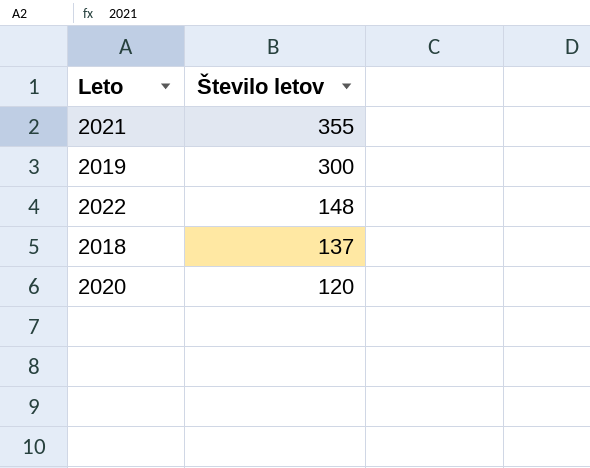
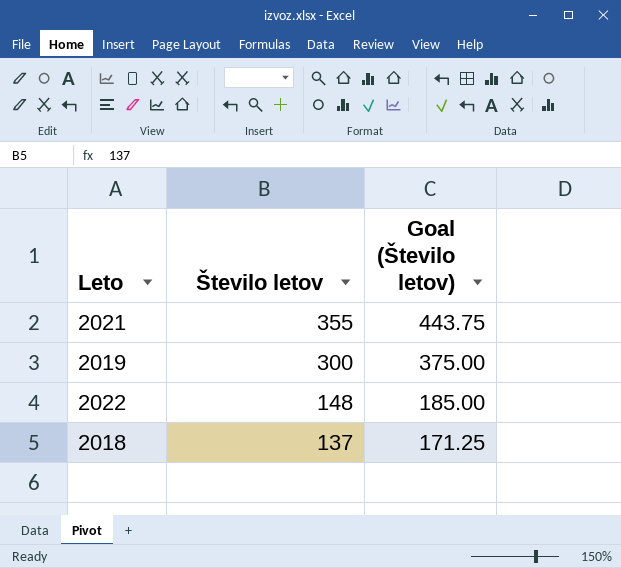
column Goal (Število letov) | formula: none -> [Število letov] * 1.25
row 2020: 120 -> none

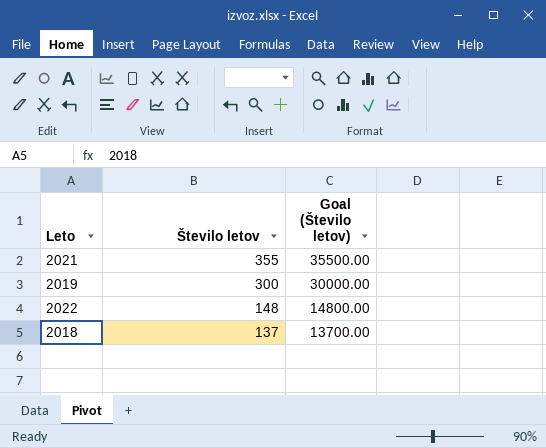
column Goal (Število letov) | formula: [Število letov] * 1.25 -> [Število letov] * 100

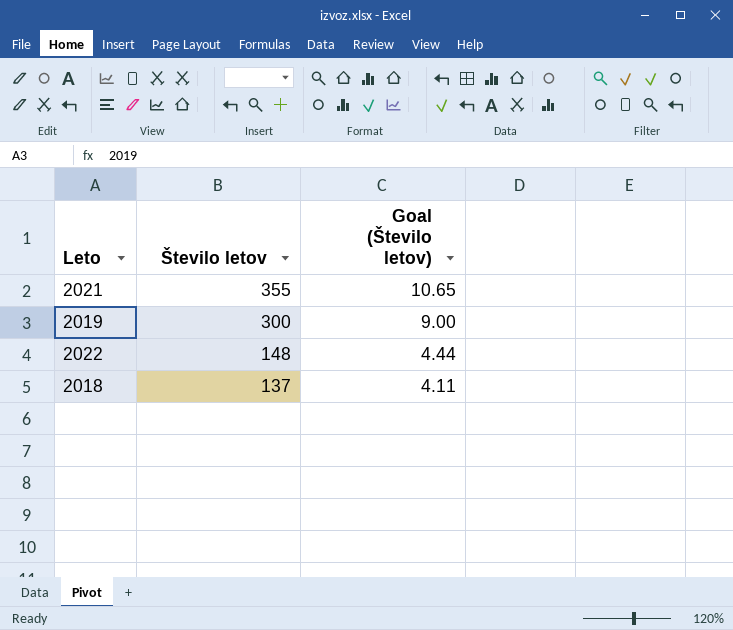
column Goal (Število letov) | formula: [Število letov] * 100 -> [Število letov] * 0.03

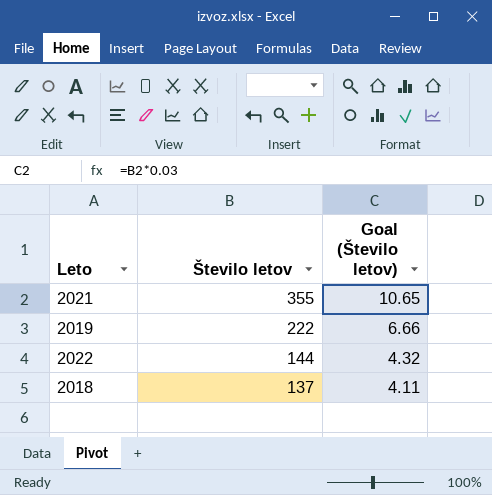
2019 | Število letov: 300 -> 222
2019 | Goal (Število letov): 9.00 -> 6.66
2022 | Število letov: 148 -> 144
2022 | Goal (Število letov): 4.44 -> 4.32

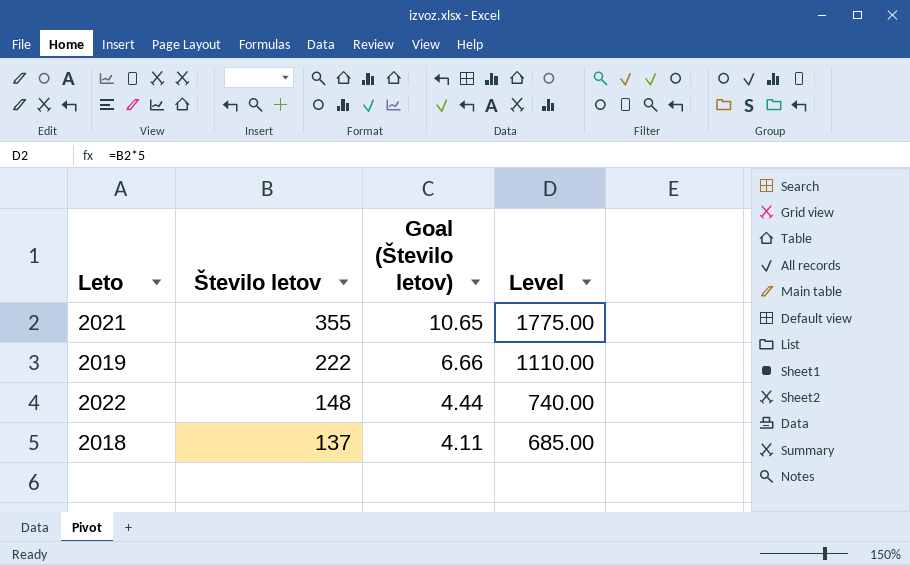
column Level | formula: none -> [Število letov] * 5
2022 | Število letov: 144 -> 148
2022 | Goal (Število letov): 4.32 -> 4.44

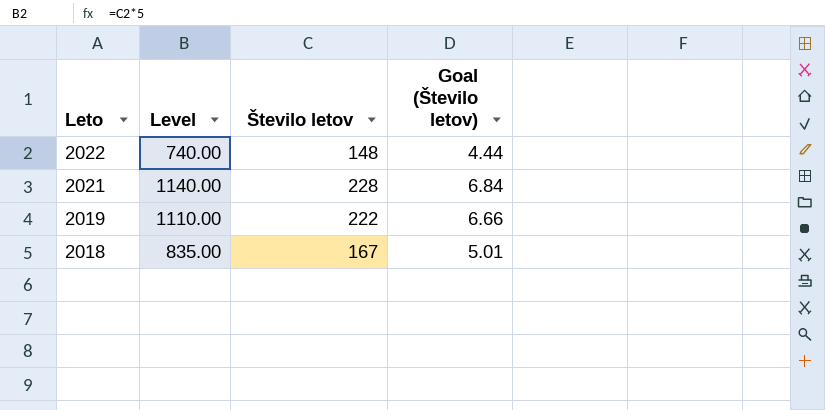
row order: Število letov descending -> Leto descending
column Level | position: 4 -> 2
2021 | Level: 1775.00 -> 1140.00
2021 | Število letov: 355 -> 228
2021 | Goal (Število letov): 10.65 -> 6.84
2018 | Level: 685.00 -> 835.00
2018 | Število letov: 137 -> 167
2018 | Goal (Število letov): 4.11 -> 5.01

